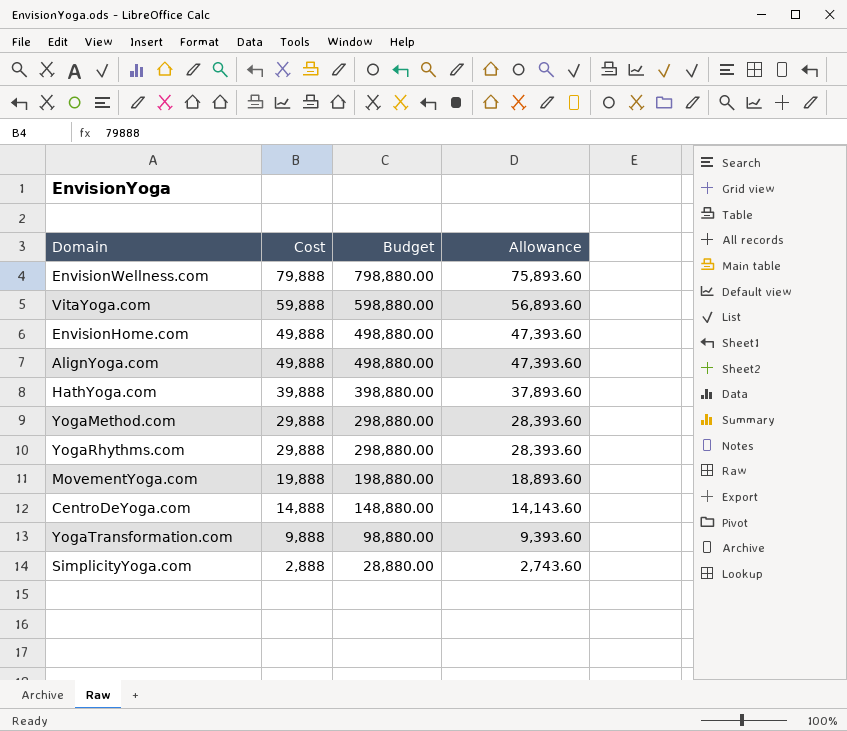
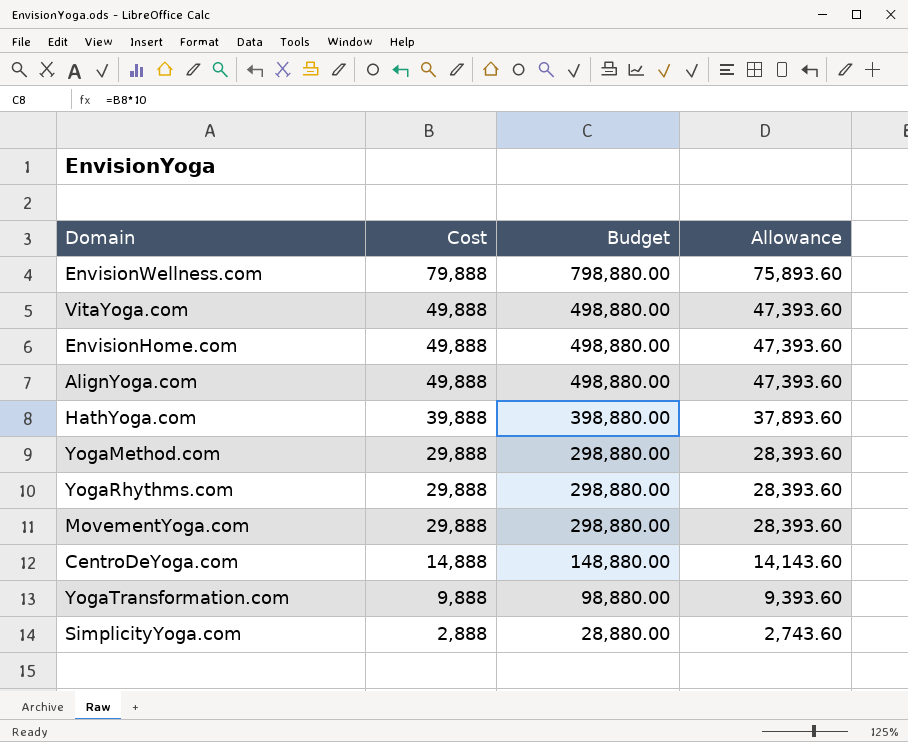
VitaYoga.com | Cost: 59,888 -> 49,888
VitaYoga.com | Budget: 598,880.00 -> 498,880.00
VitaYoga.com | Allowance: 56,893.60 -> 47,393.60
MovementYoga.com | Cost: 19,888 -> 29,888
MovementYoga.com | Budget: 198,880.00 -> 298,880.00
MovementYoga.com | Allowance: 18,893.60 -> 28,393.60

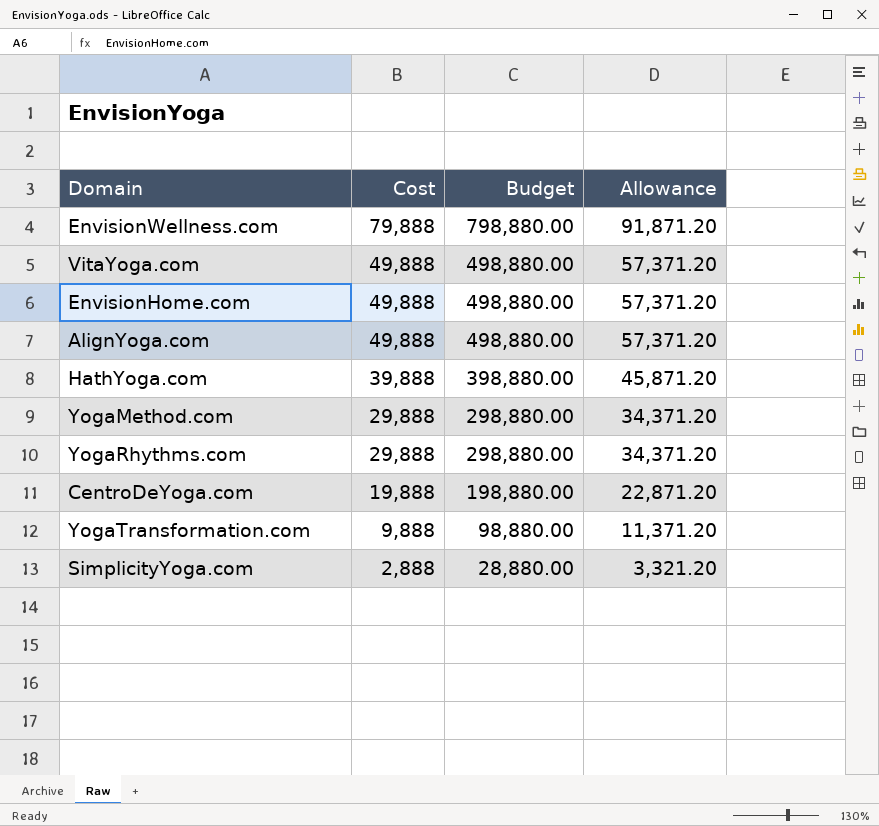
column Allowance | formula: [Cost] * 0.95 -> [Cost] * 1.15
row MovementYoga.com: 29,888 | 298,880.00 | 28,393.60 -> none
CentroDeYoga.com | Cost: 14,888 -> 19,888
CentroDeYoga.com | Budget: 148,880.00 -> 198,880.00

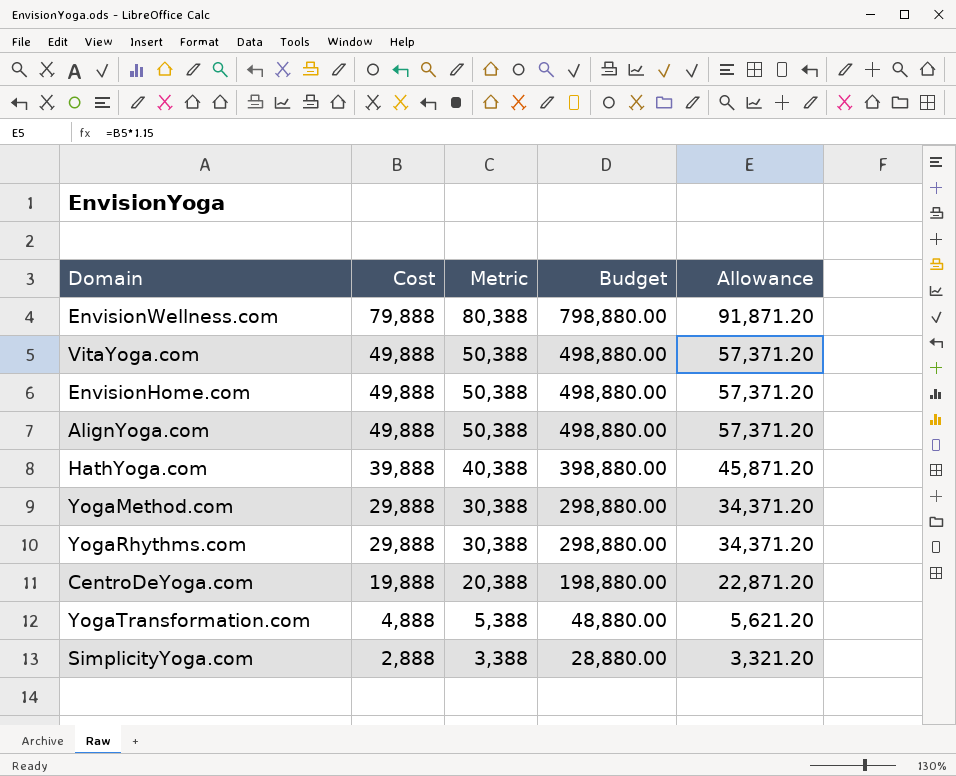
column Metric | formula: none -> [Cost] + 500
YogaTransformation.com | Cost: 9,888 -> 4,888
YogaTransformation.com | Budget: 98,880.00 -> 48,880.00
YogaTransformation.com | Allowance: 11,371.20 -> 5,621.20

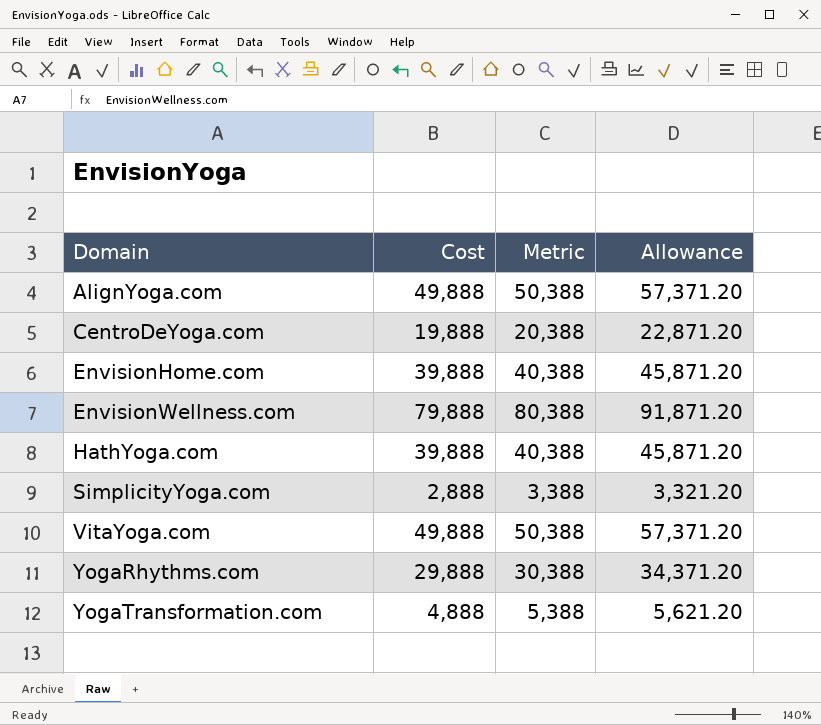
row order: Cost descending -> Domain ascending
column Budget | formula: [Cost] * 10 -> none
row YogaMethod.com: 29,888 | 30,388 | 298,880.00 | 34,371.20 -> none
EnvisionHome.com | Cost: 49,888 -> 39,888
EnvisionHome.com | Metric: 50,388 -> 40,388
EnvisionHome.com | Allowance: 57,371.20 -> 45,871.20

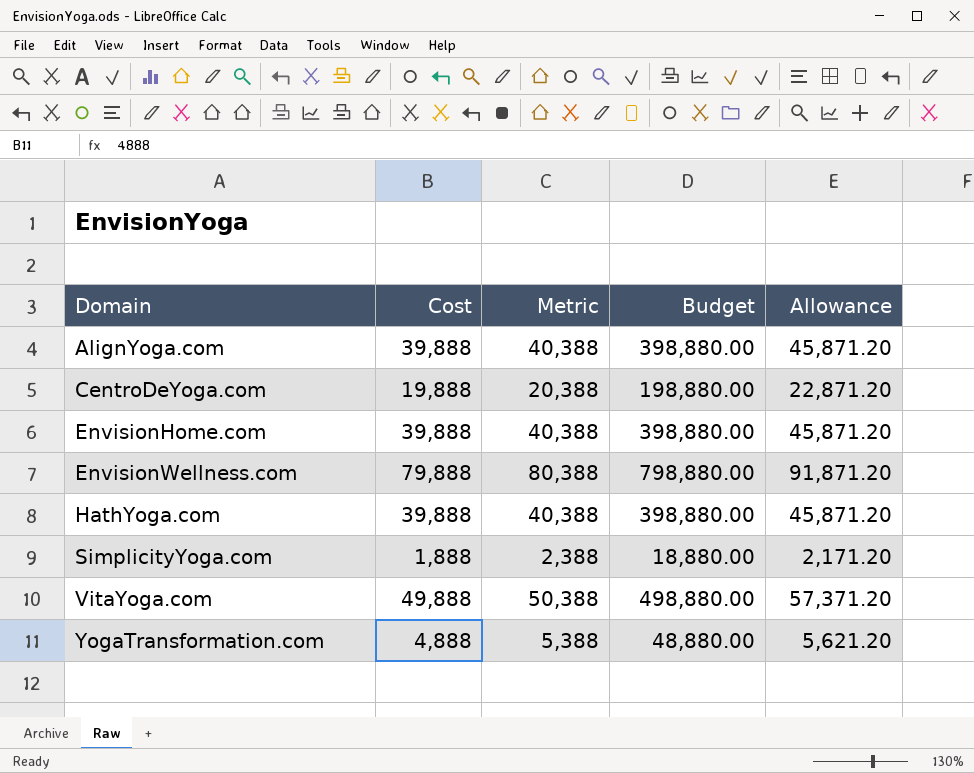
column Budget | formula: none -> [Cost] * 10
row YogaRhythms.com: 29,888 | 30,388 | 34,371.20 -> none
AlignYoga.com | Cost: 49,888 -> 39,888
AlignYoga.com | Metric: 50,388 -> 40,388
AlignYoga.com | Allowance: 57,371.20 -> 45,871.20
SimplicityYoga.com | Cost: 2,888 -> 1,888
SimplicityYoga.com | Metric: 3,388 -> 2,388
SimplicityYoga.com | Allowance: 3,321.20 -> 2,171.20

